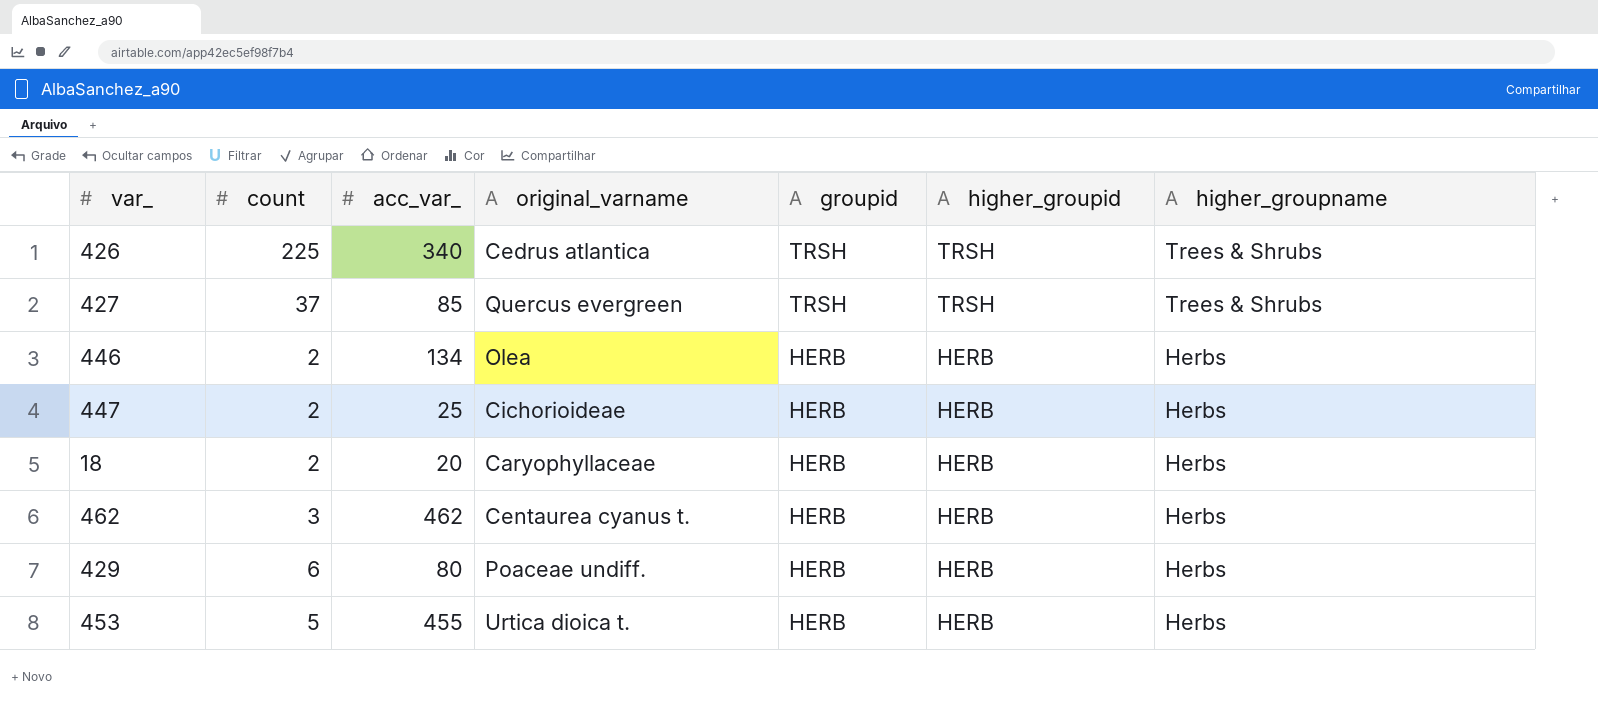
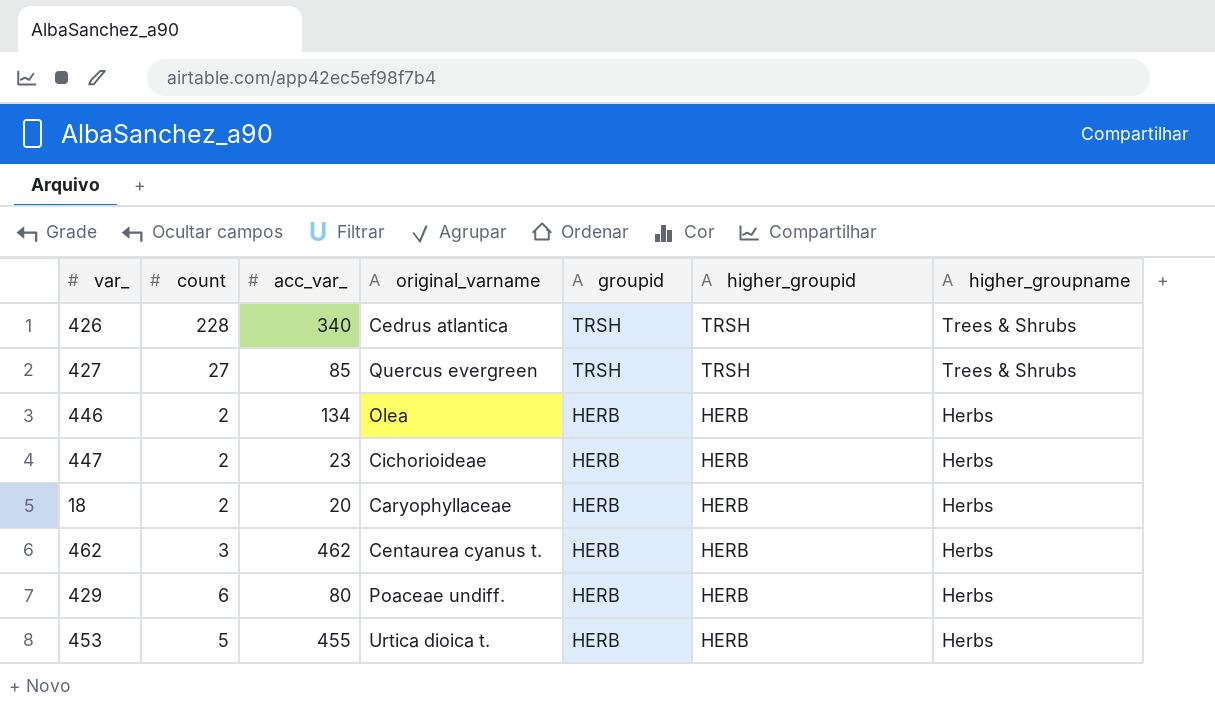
426 | count: 225 -> 228
427 | count: 37 -> 27
447 | acc_var_: 25 -> 23

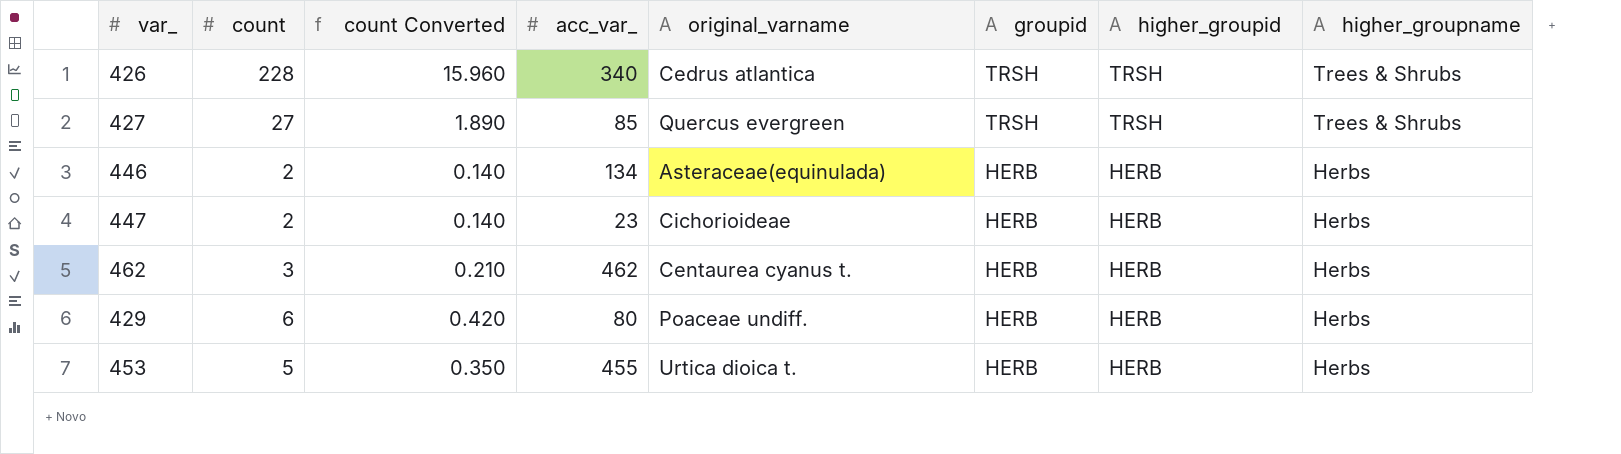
column count Converted | formula: none -> [count] * 0.07
row 18: 2 | 20 | Caryophyllaceae | HERB | HERB | Herbs -> none
446 | original_varname: Olea -> Asteraceae(equinulada)

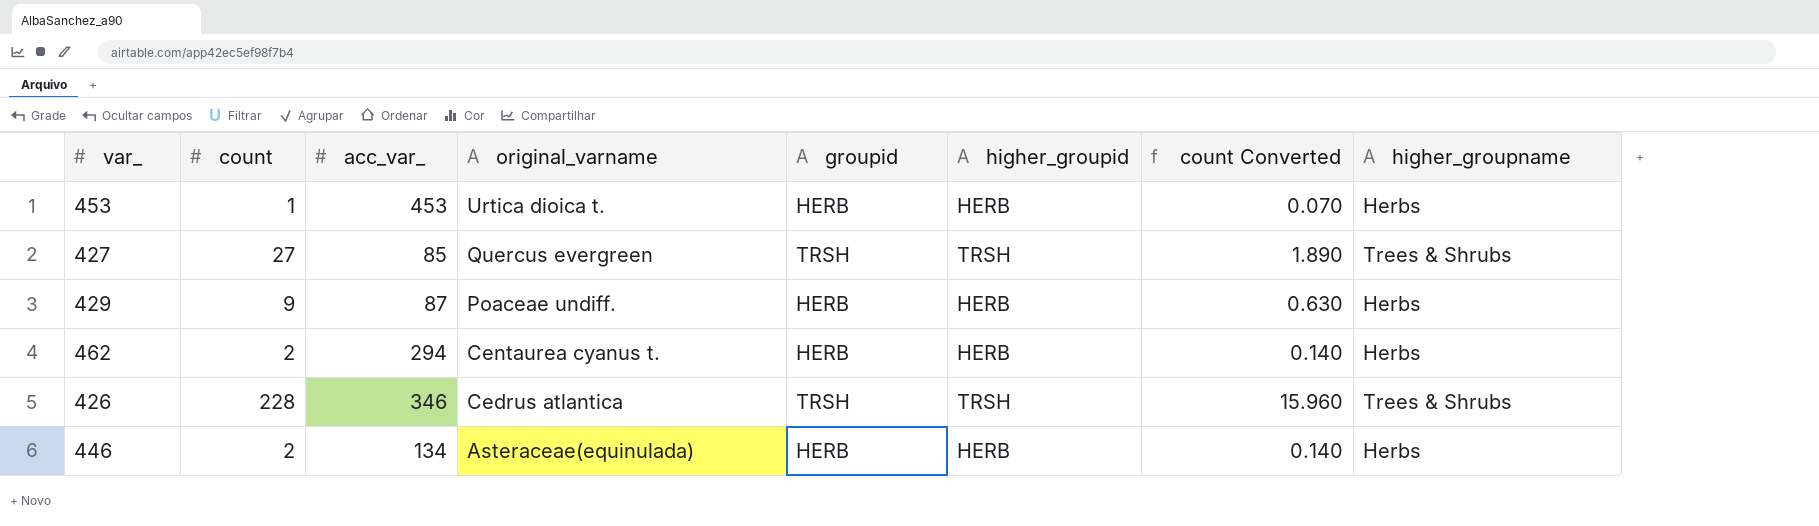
row order: groupid descending -> original_varname descending
column count Converted | position: 3 -> 7
row 447: 2 | 0.140 | 23 | Cichorioideae | HERB | HERB | Herbs -> none
453 | count: 5 -> 1
453 | acc_var_: 455 -> 453
453 | count Converted: 0.350 -> 0.070
429 | count: 6 -> 9
429 | acc_var_: 80 -> 87
429 | count Converted: 0.420 -> 0.630
462 | count: 3 -> 2
462 | acc_var_: 462 -> 294
462 | count Converted: 0.210 -> 0.140
426 | acc_var_: 340 -> 346

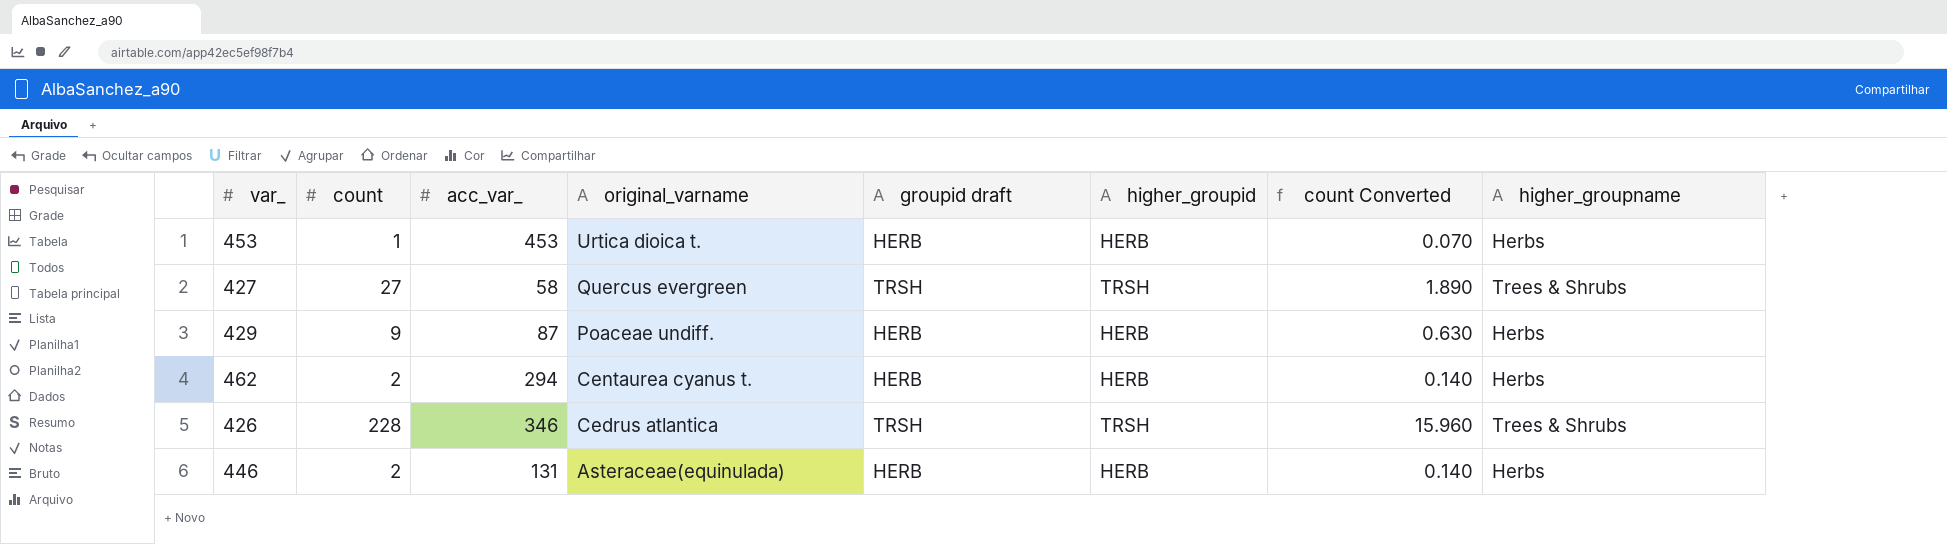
column name: groupid -> groupid draft
427 | acc_var_: 85 -> 58
446 | acc_var_: 134 -> 131

